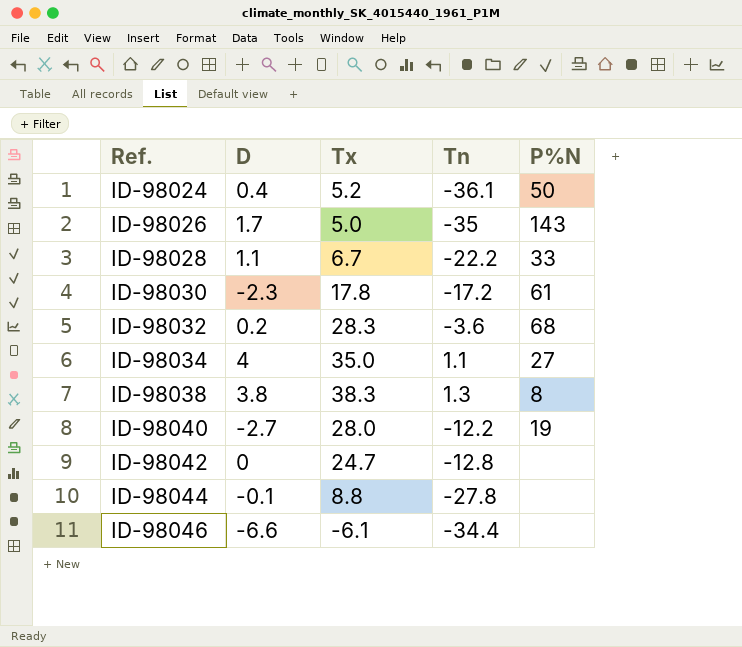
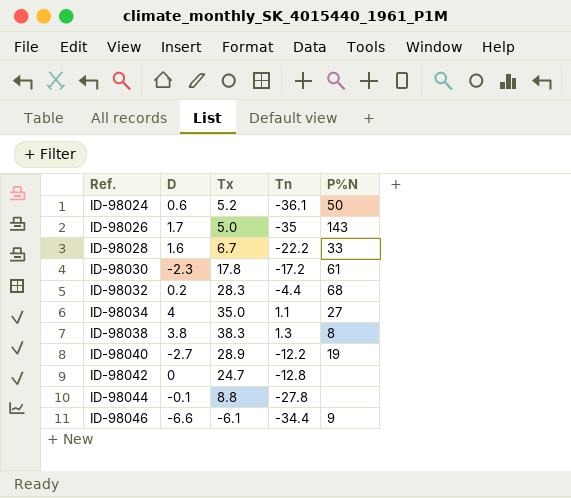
ID-98024 | D: 0.4 -> 0.6
ID-98028 | D: 1.1 -> 1.6
ID-98032 | Tn: -3.6 -> -4.4
ID-98040 | Tx: 28.0 -> 28.9
ID-98046 | P%N: none -> 9

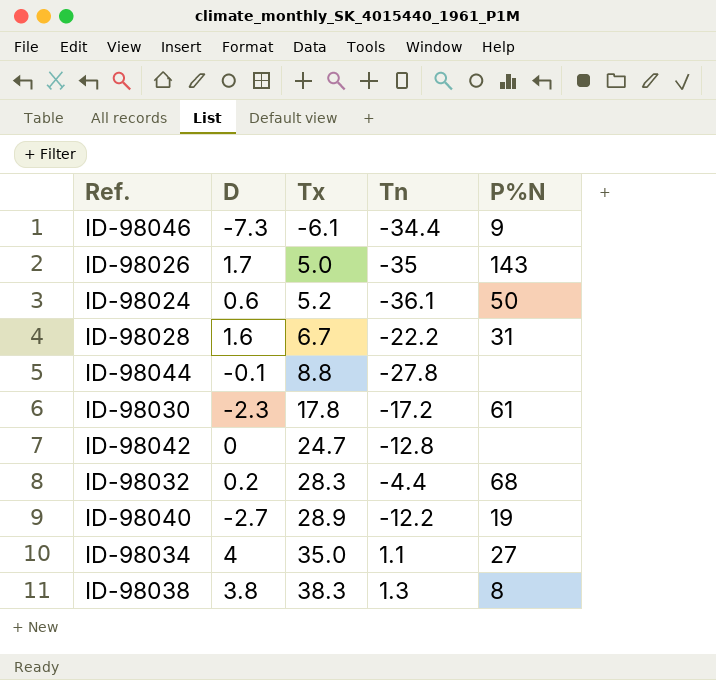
row order: Ref. ascending -> Tx ascending
ID-98046 | D: -6.6 -> -7.3
ID-98028 | P%N: 33 -> 31

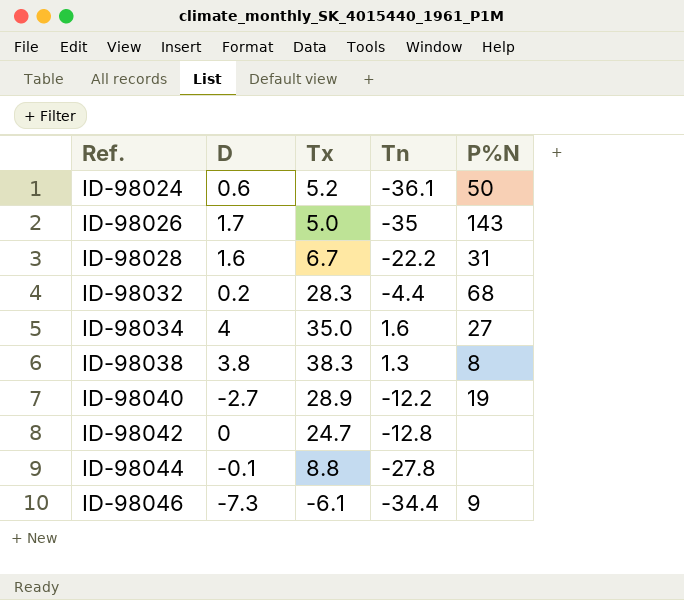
row order: Tx ascending -> Ref. ascending
row ID-98030: -2.3 | 17.8 | -17.2 | 61 -> none
ID-98034 | Tn: 1.1 -> 1.6

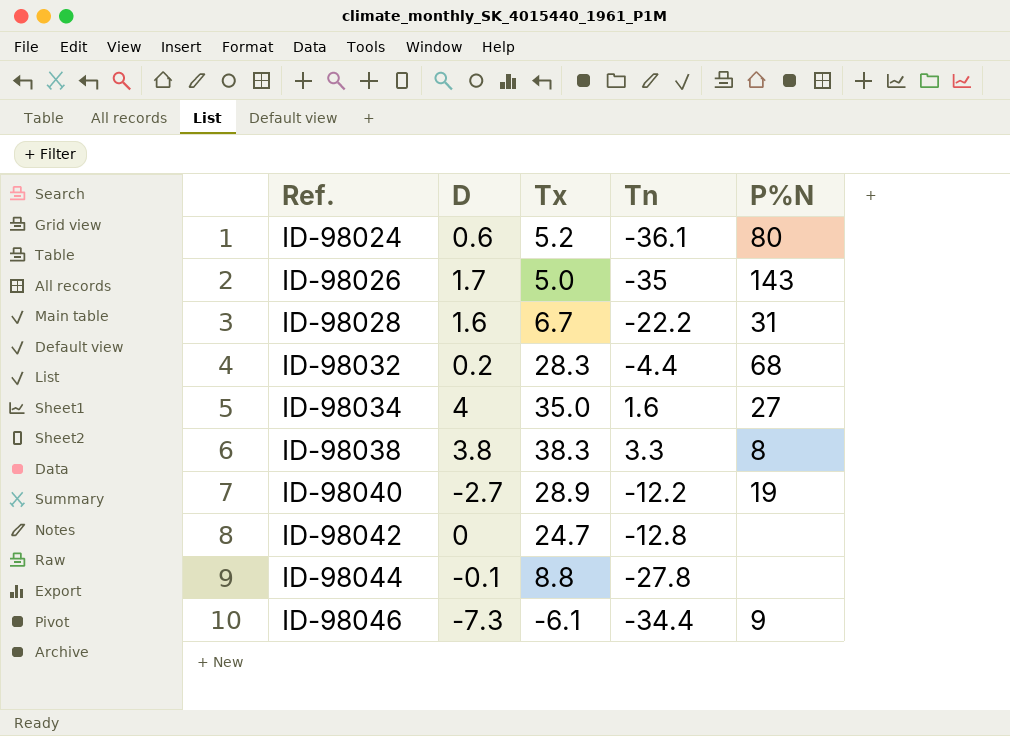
ID-98024 | P%N: 50 -> 80
ID-98038 | Tn: 1.3 -> 3.3

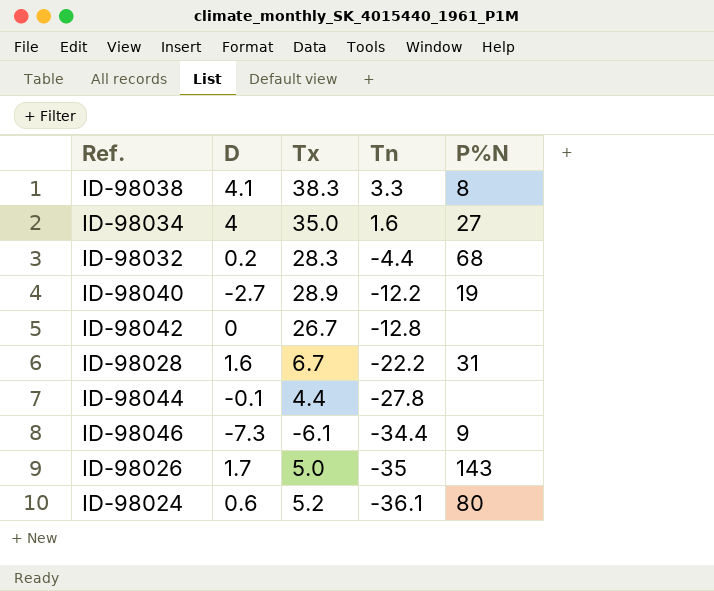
row order: Ref. ascending -> Tn descending
ID-98038 | D: 3.8 -> 4.1
ID-98042 | Tx: 24.7 -> 26.7
ID-98044 | Tx: 8.8 -> 4.4

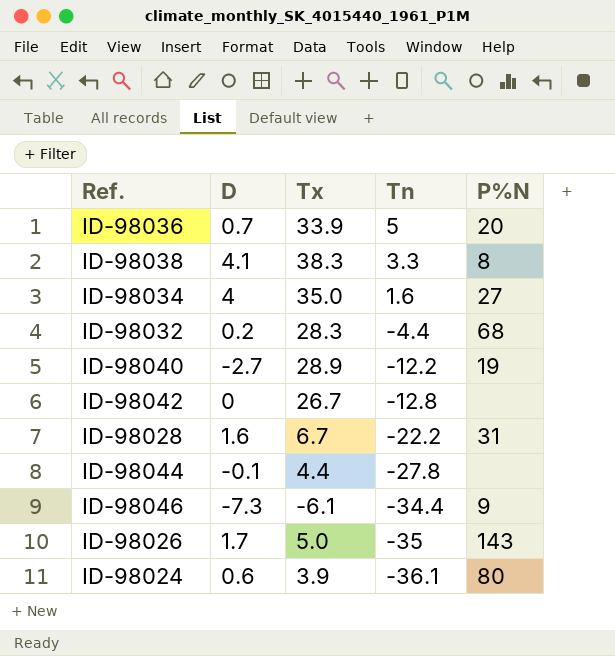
row ID-98036: none -> 0.7 | 33.9 | 5 | 20
ID-98024 | Tx: 5.2 -> 3.9

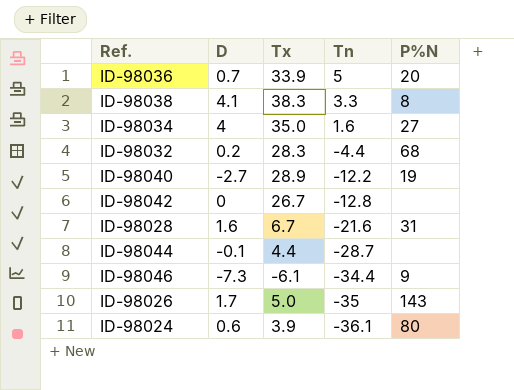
ID-98028 | Tn: -22.2 -> -21.6
ID-98044 | Tn: -27.8 -> -28.7

